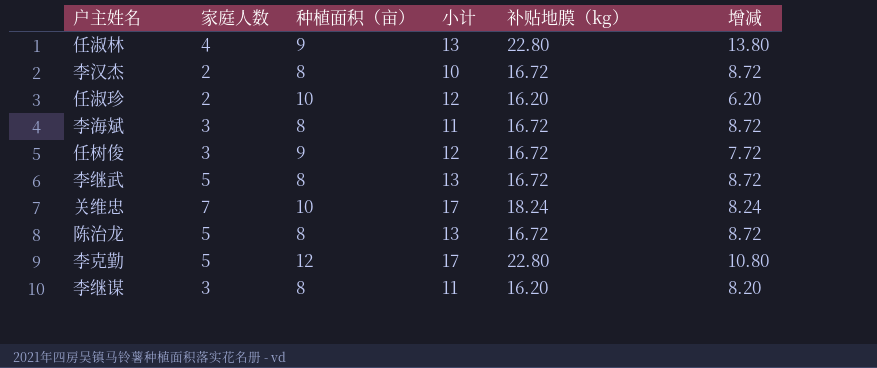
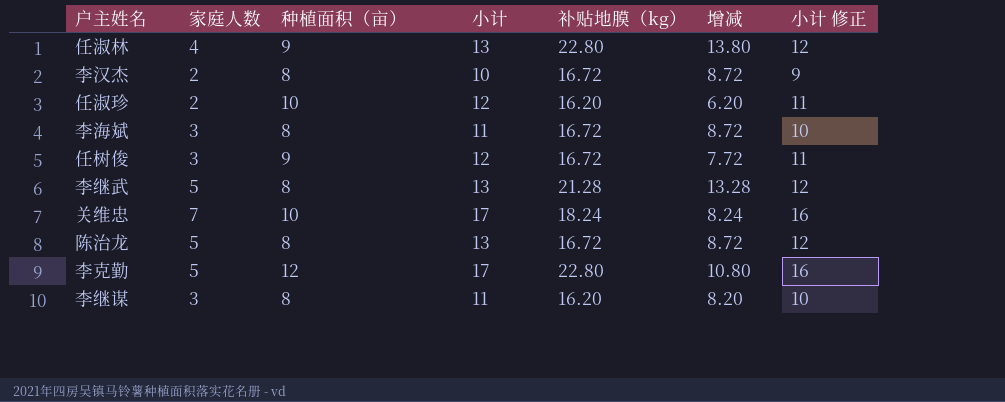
column 小计 修正 | formula: none -> [小计] - 1
李继武 | 补贴地膜（kg）: 16.72 -> 21.28
李继武 | 增减: 8.72 -> 13.28

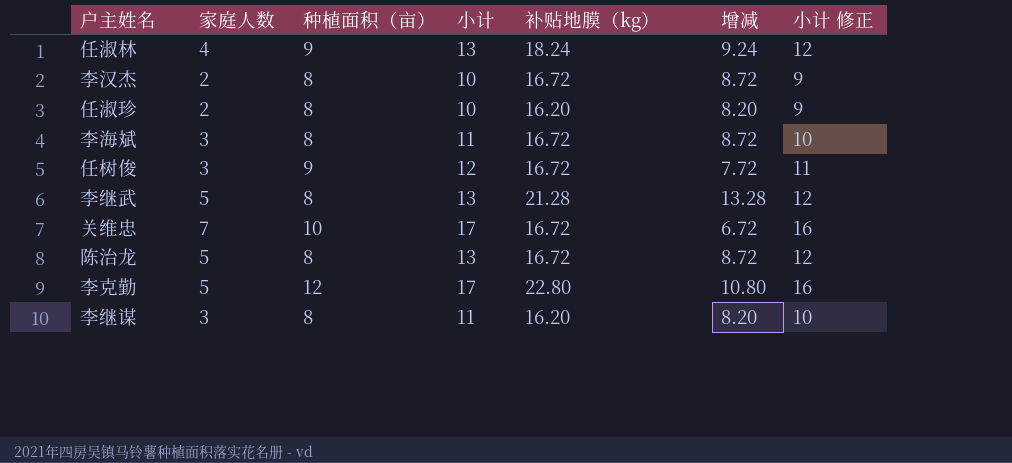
任淑林 | 补贴地膜（kg）: 22.80 -> 18.24
任淑林 | 增减: 13.80 -> 9.24
任淑珍 | 种植面积（亩）: 10 -> 8
任淑珍 | 小计: 12 -> 10
任淑珍 | 增减: 6.20 -> 8.20
任淑珍 | 小计 修正: 11 -> 9
关维忠 | 补贴地膜（kg）: 18.24 -> 16.72
关维忠 | 增减: 8.24 -> 6.72

